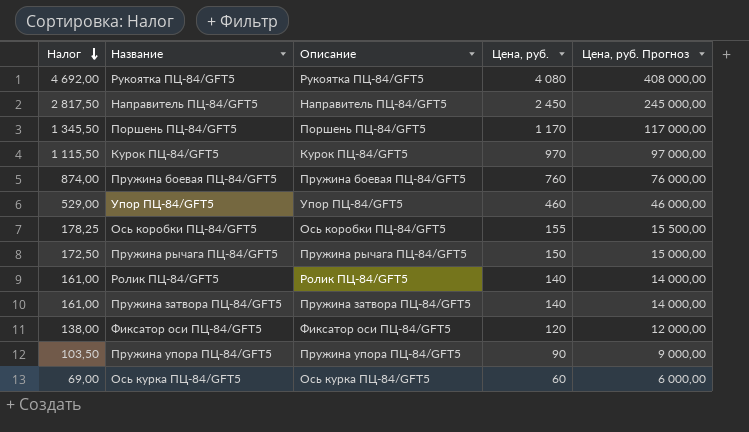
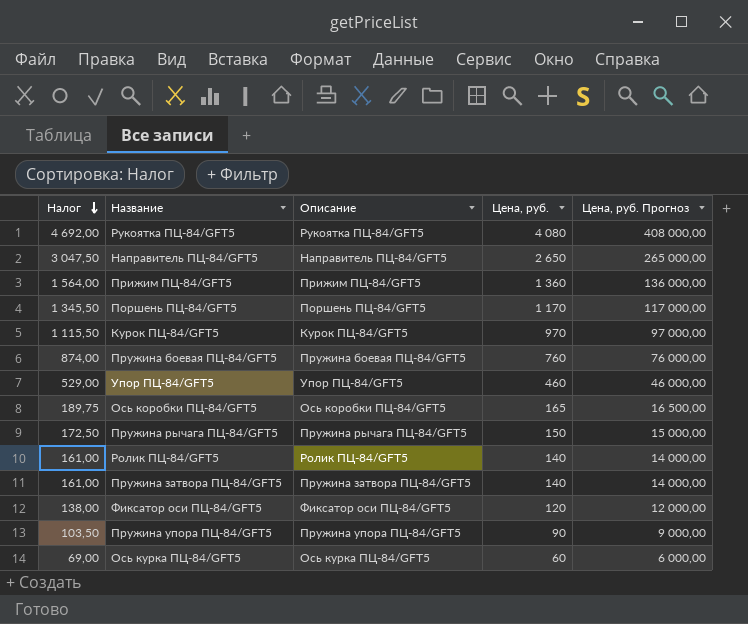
Направитель ПЦ-84/GFT5 | Налог: 2 817,50 -> 3 047,50
Направитель ПЦ-84/GFT5 | Цена, руб.: 2 450 -> 2 650
Направитель ПЦ-84/GFT5 | Цена, руб. Прогноз: 245 000,00 -> 265 000,00
row Прижим ПЦ-84/GFT5: none -> 1 564,00 | Прижим ПЦ-84/GFT5 | 1 360 | 136 000,00
Ось коробки ПЦ-84/GFT5 | Налог: 178,25 -> 189,75
Ось коробки ПЦ-84/GFT5 | Цена, руб.: 155 -> 165
Ось коробки ПЦ-84/GFT5 | Цена, руб. Прогноз: 15 500,00 -> 16 500,00

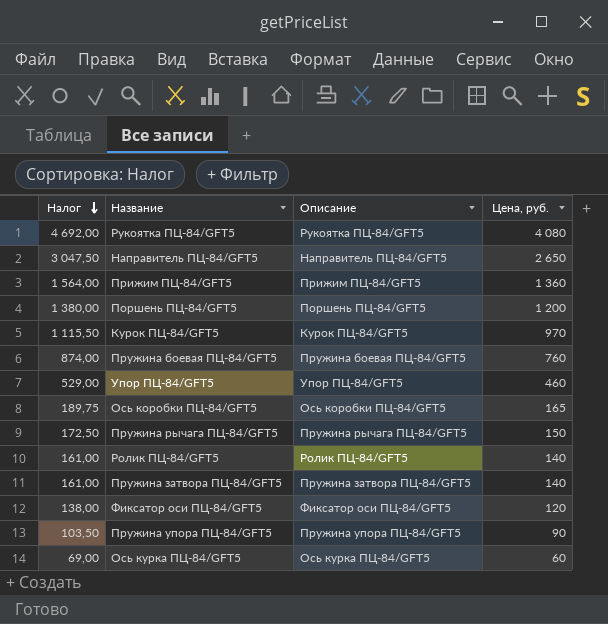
column Цена, руб. Прогноз | formula: [Цена, руб.] * 100 -> none
Поршень ПЦ-84/GFT5 | Налог: 1 345,50 -> 1 380,00
Поршень ПЦ-84/GFT5 | Цена, руб.: 1 170 -> 1 200

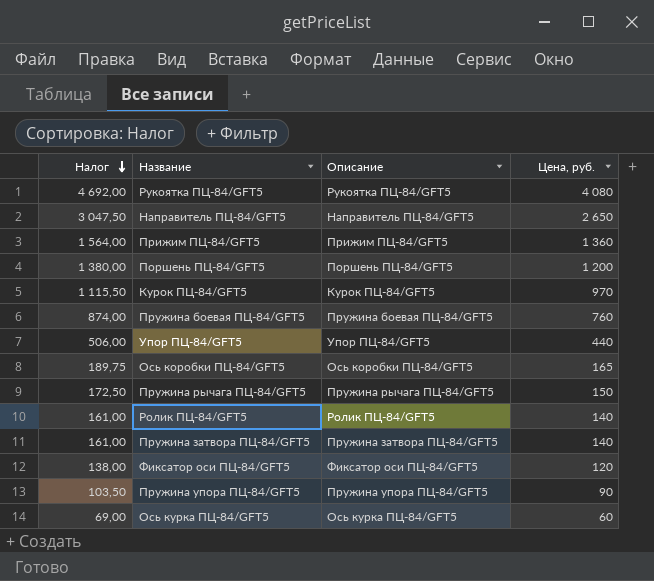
Упор ПЦ-84/GFT5 | Налог: 529,00 -> 506,00
Упор ПЦ-84/GFT5 | Цена, руб.: 460 -> 440

